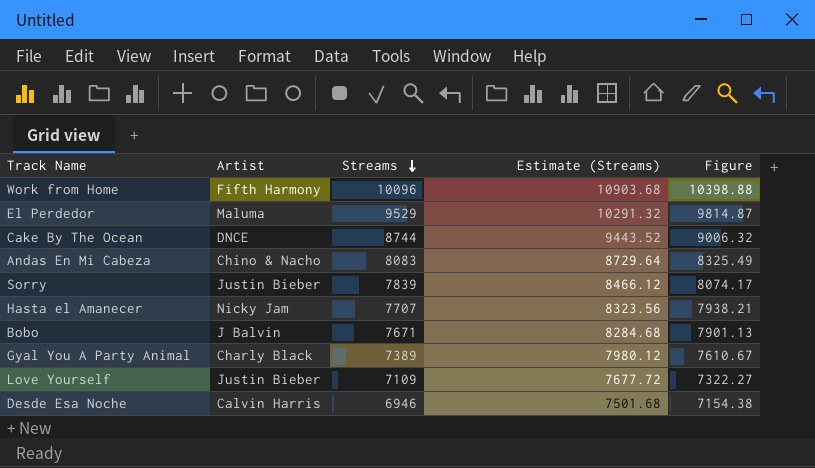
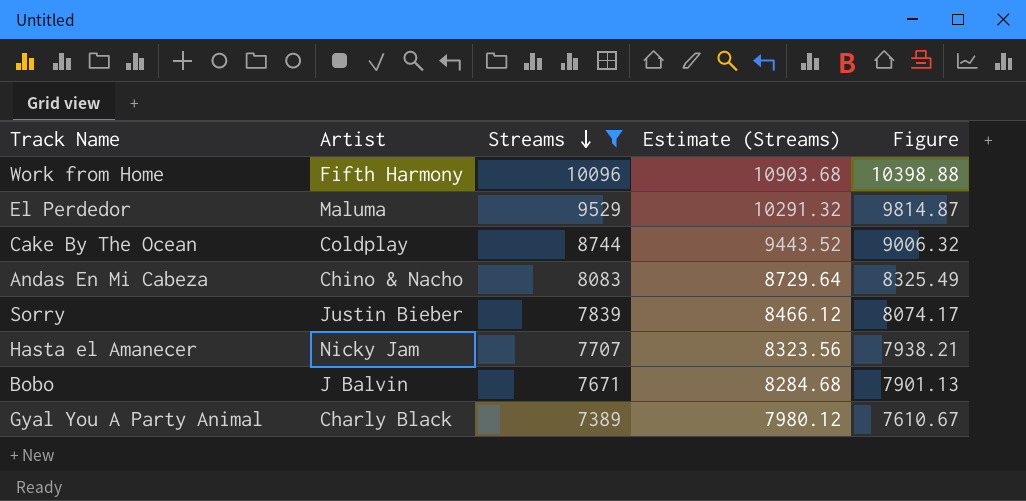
filter: none -> Streams >= 7389
Cake By The Ocean | Artist: DNCE -> Coldplay

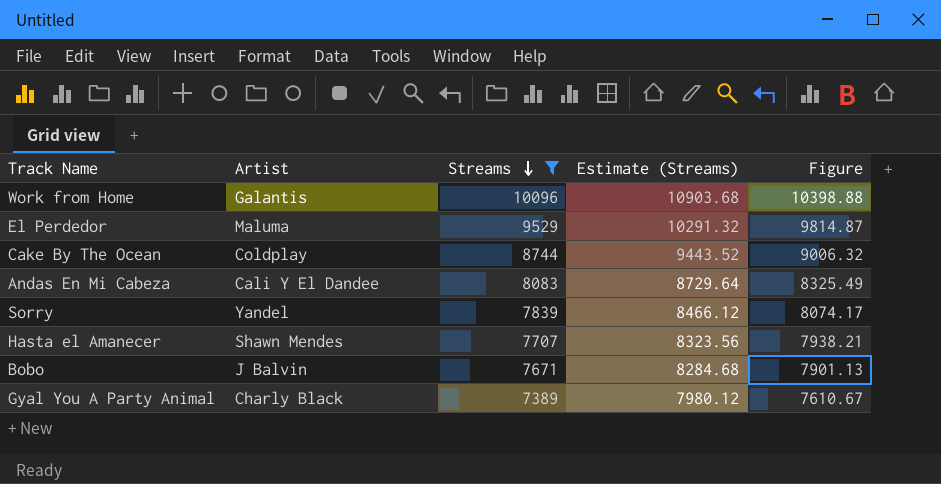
Work from Home | Artist: Fifth Harmony -> Galantis
Andas En Mi Cabeza | Artist: Chino & Nacho -> Cali Y El Dandee
Sorry | Artist: Justin Bieber -> Yandel
Hasta el Amanecer | Artist: Nicky Jam -> Shawn Mendes

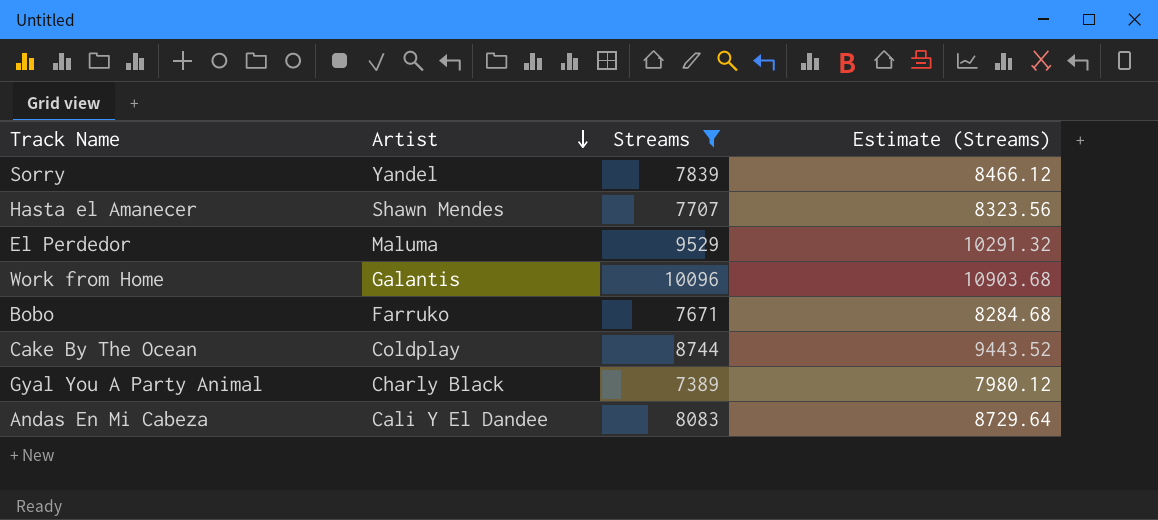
row order: Streams descending -> Artist descending
column Figure | formula: [Streams] * 1.03 -> none
Bobo | Artist: J Balvin -> Farruko

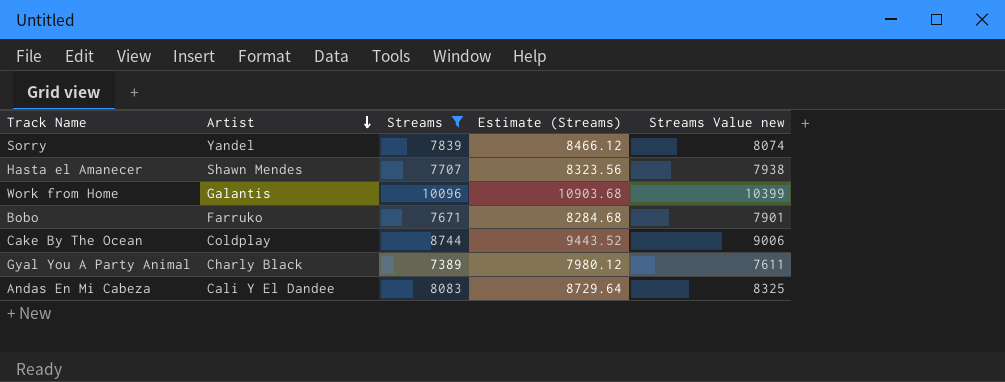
column Streams Value new | formula: none -> [Streams] * 1.03
row El Perdedor: Maluma | 9529 | 10291.32 -> none

